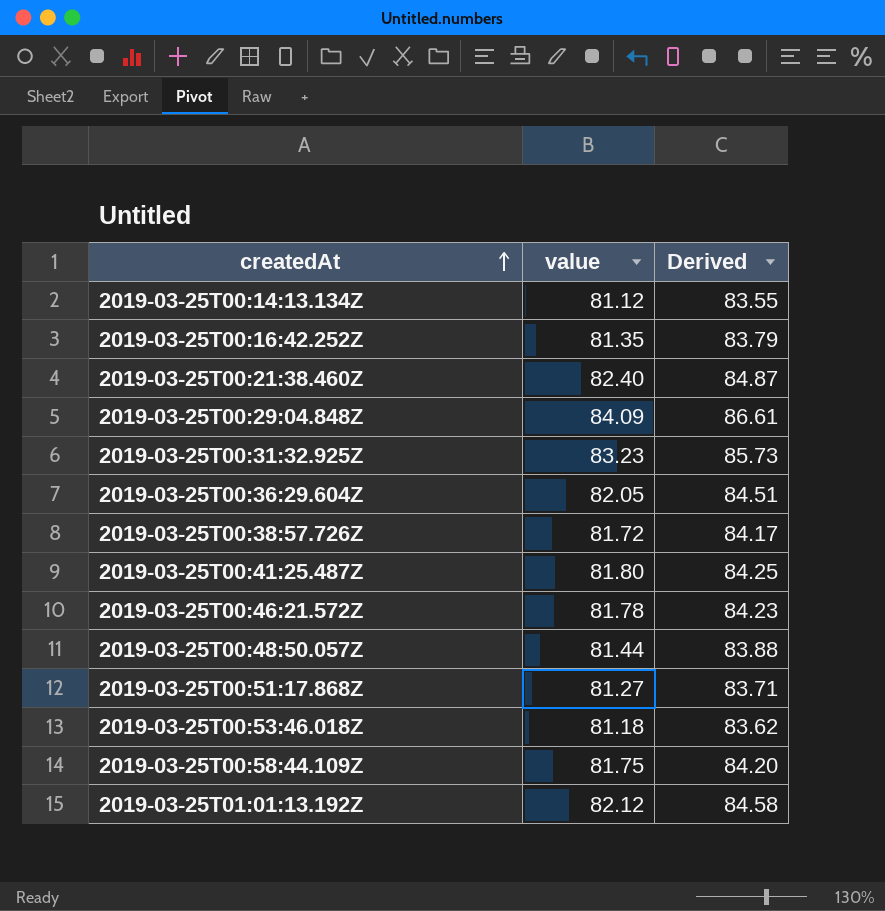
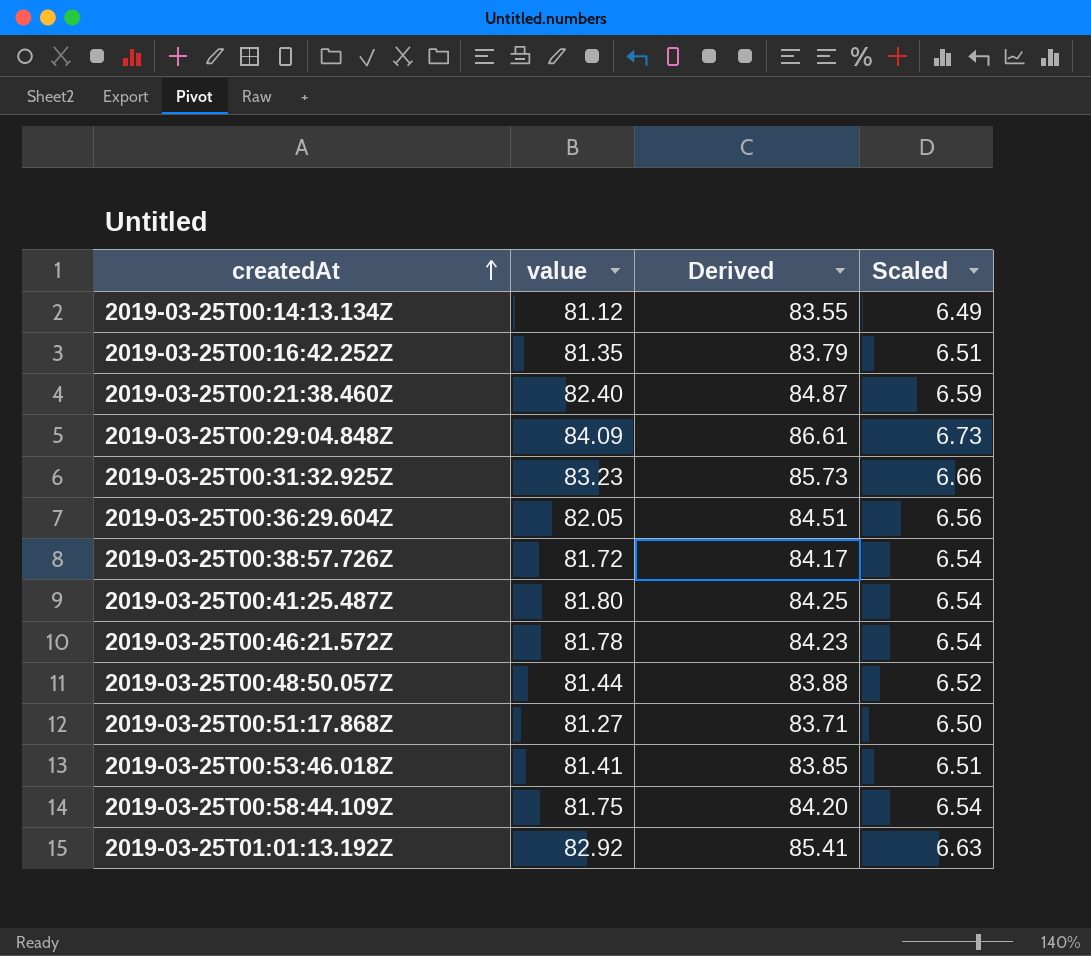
column Scaled | formula: none -> [value] * 0.08
2019-03-25T00:53:46.018Z | value: 81.18 -> 81.41
2019-03-25T00:53:46.018Z | Derived: 83.62 -> 83.85
2019-03-25T01:01:13.192Z | value: 82.12 -> 82.92
2019-03-25T01:01:13.192Z | Derived: 84.58 -> 85.41

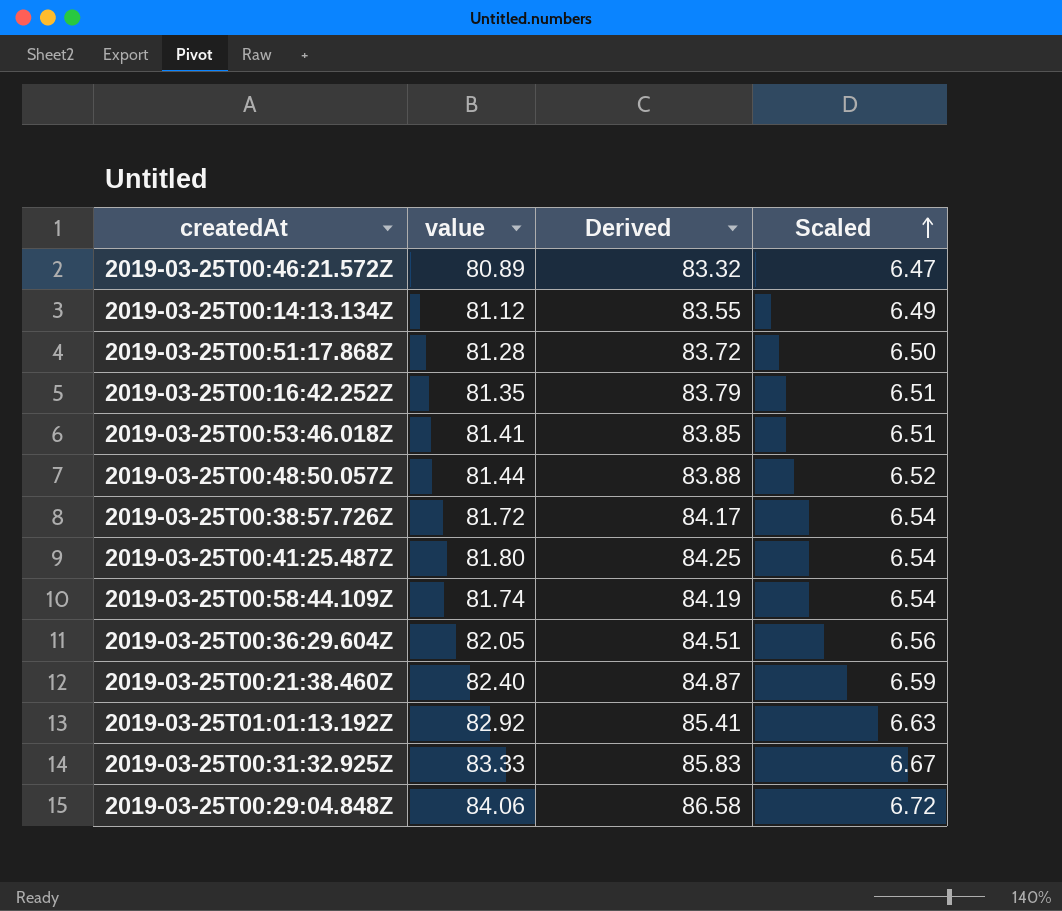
row order: createdAt ascending -> Scaled ascending
2019-03-25T00:46:21.572Z | value: 81.78 -> 80.89
2019-03-25T00:46:21.572Z | Derived: 84.23 -> 83.32
2019-03-25T00:46:21.572Z | Scaled: 6.54 -> 6.47
2019-03-25T00:51:17.868Z | value: 81.27 -> 81.28
2019-03-25T00:51:17.868Z | Derived: 83.71 -> 83.72
2019-03-25T00:58:44.109Z | value: 81.75 -> 81.74
2019-03-25T00:58:44.109Z | Derived: 84.20 -> 84.19
2019-03-25T00:31:32.925Z | value: 83.23 -> 83.33
2019-03-25T00:31:32.925Z | Derived: 85.73 -> 85.83
2019-03-25T00:31:32.925Z | Scaled: 6.66 -> 6.67
2019-03-25T00:29:04.848Z | value: 84.09 -> 84.06
2019-03-25T00:29:04.848Z | Derived: 86.61 -> 86.58
2019-03-25T00:29:04.848Z | Scaled: 6.73 -> 6.72

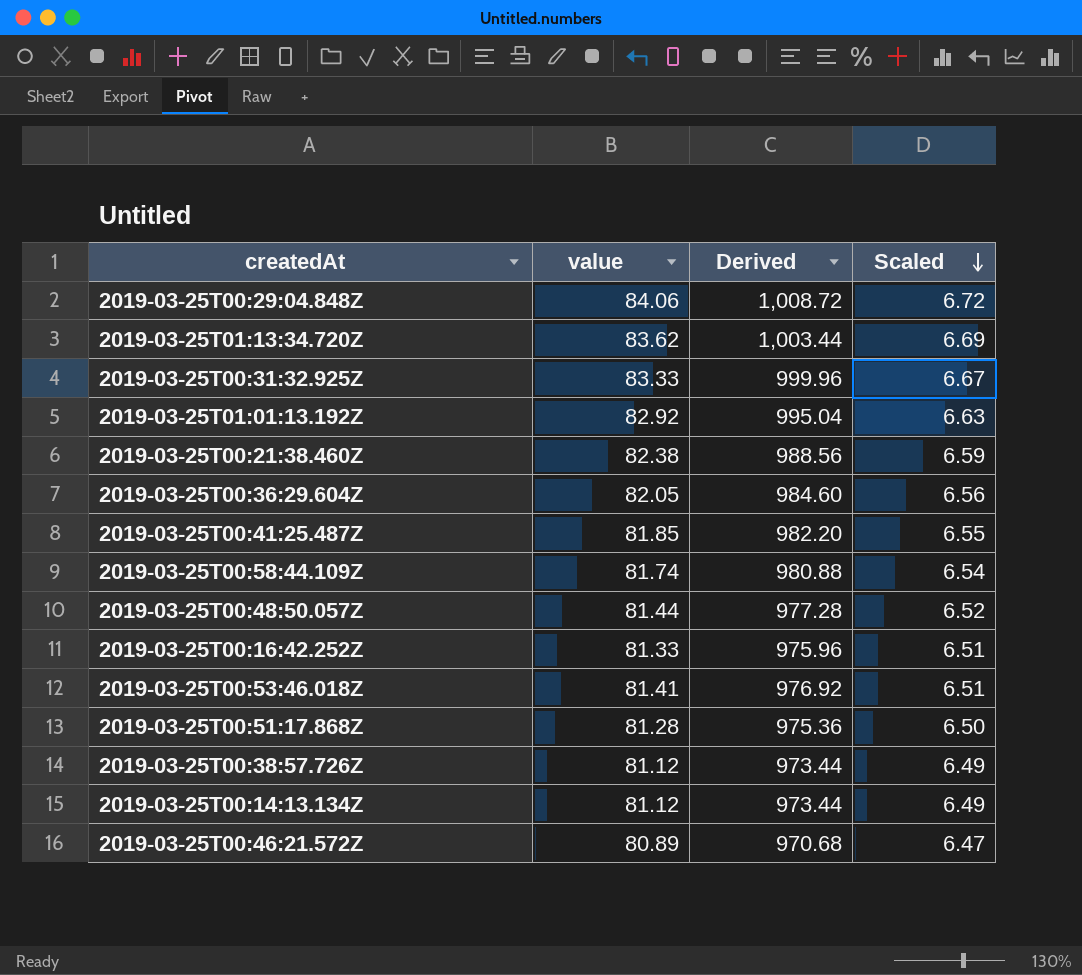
row order: Scaled ascending -> Scaled descending
column Derived | formula: [value] * 1.03 -> [value] * 12
row 2019-03-25T01:13:34.720Z: none -> 83.62 | 1,003.44 | 6.69
2019-03-25T00:21:38.460Z | value: 82.40 -> 82.38
2019-03-25T00:41:25.487Z | value: 81.80 -> 81.85
2019-03-25T00:41:25.487Z | Scaled: 6.54 -> 6.55
2019-03-25T00:16:42.252Z | value: 81.35 -> 81.33
2019-03-25T00:38:57.726Z | value: 81.72 -> 81.12
2019-03-25T00:38:57.726Z | Scaled: 6.54 -> 6.49

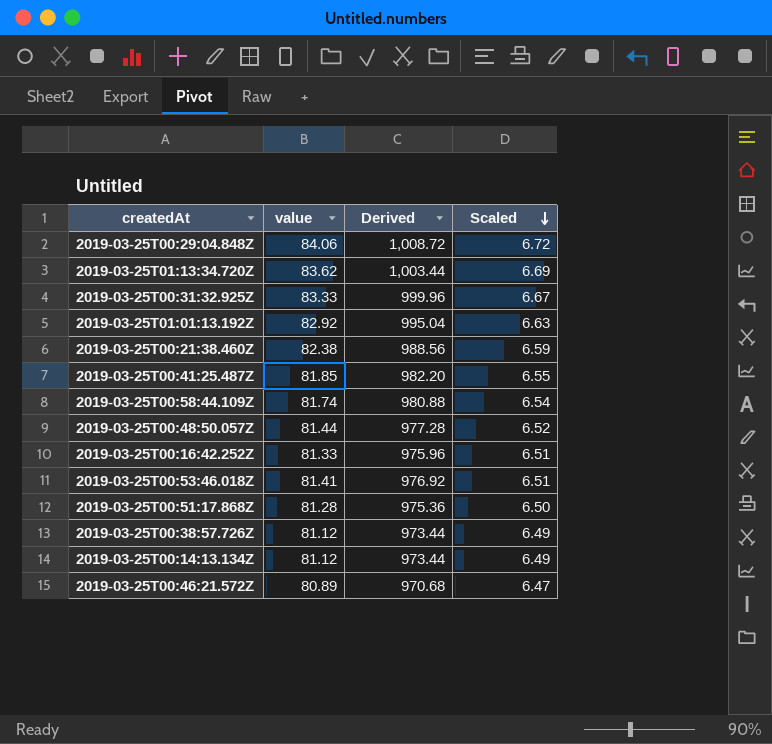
row 2019-03-25T00:36:29.604Z: 82.05 | 984.60 | 6.56 -> none

